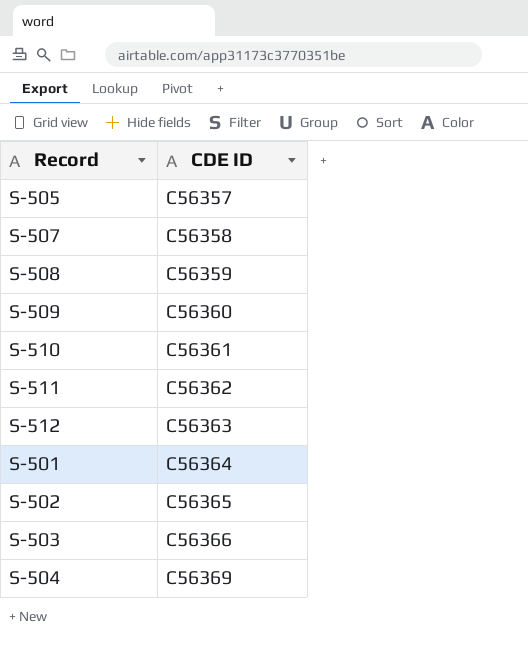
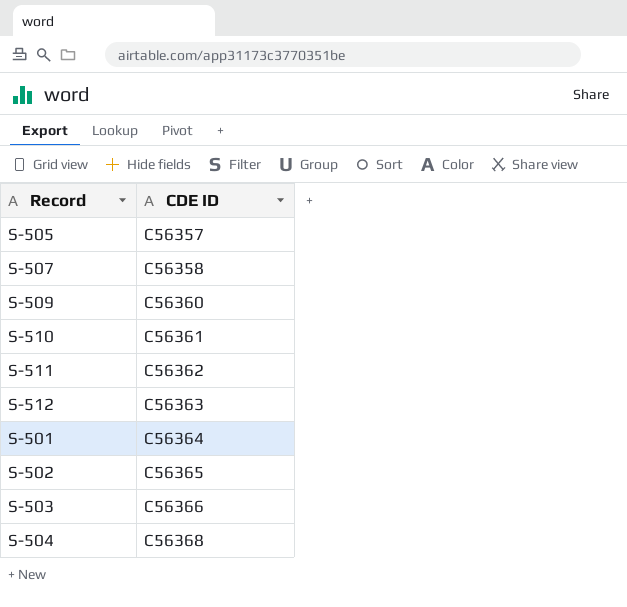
row S-508: C56359 -> none
S-504 | CDE ID: C56369 -> C56368

